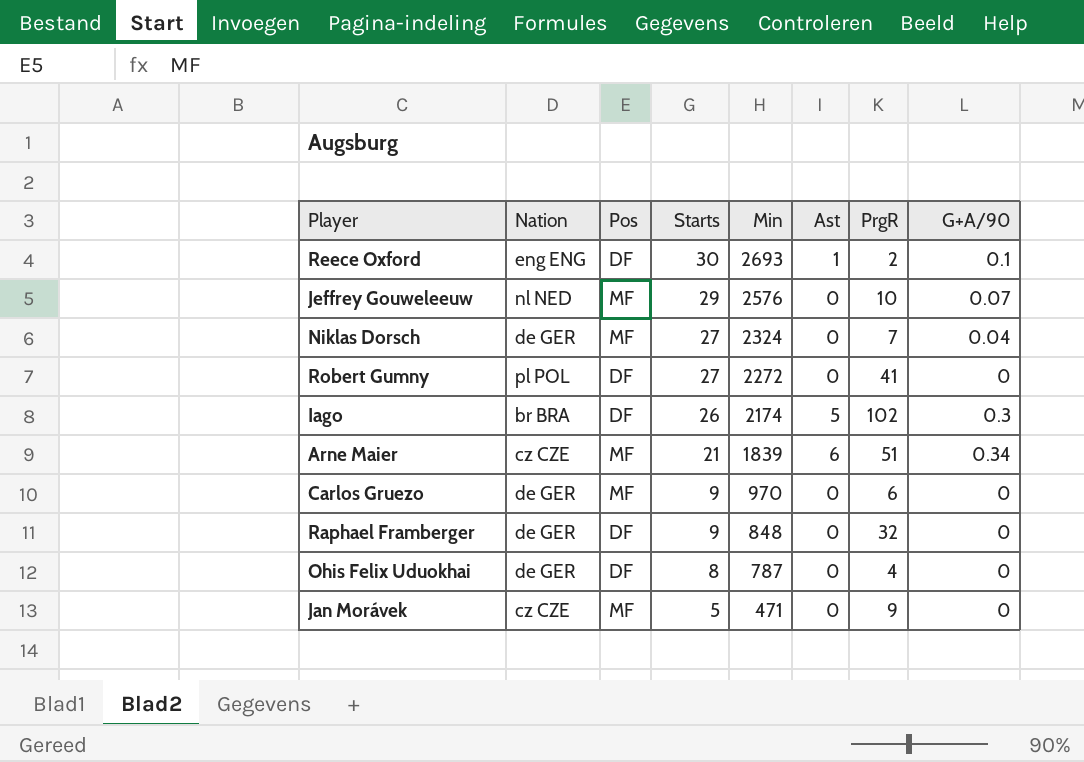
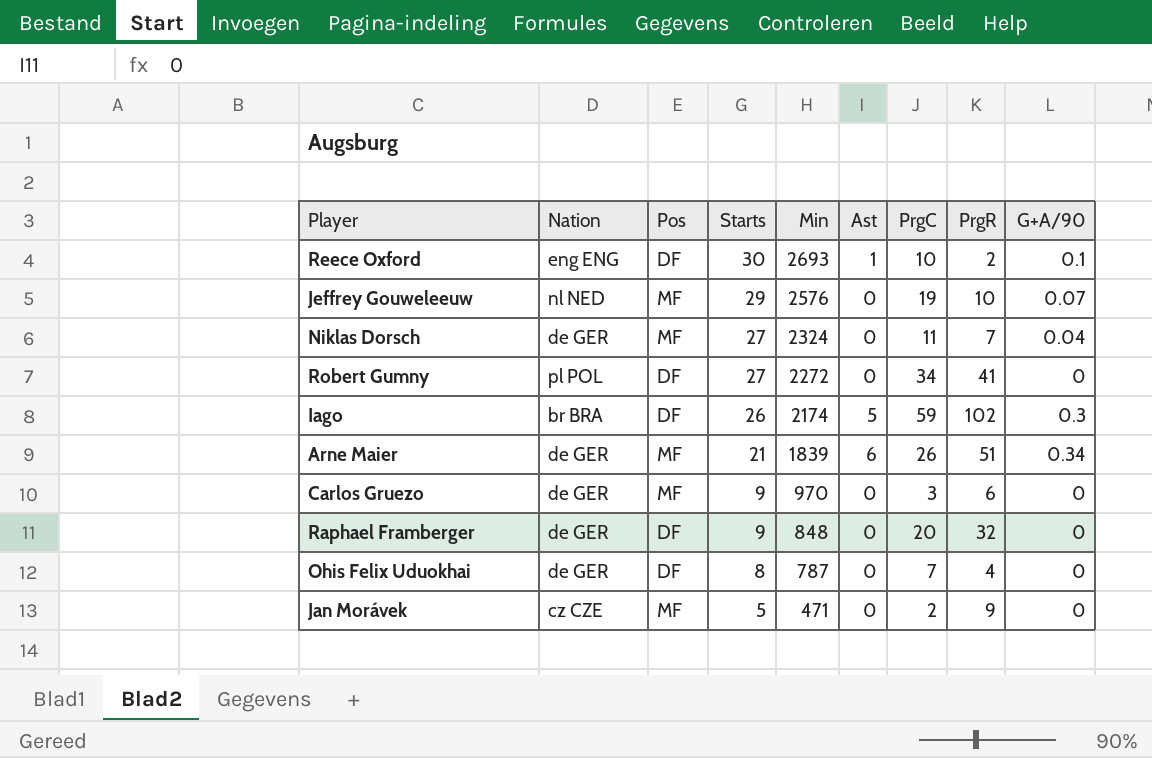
column PrgC | position: none -> 7
Arne Maier | Nation: cz CZE -> de GER

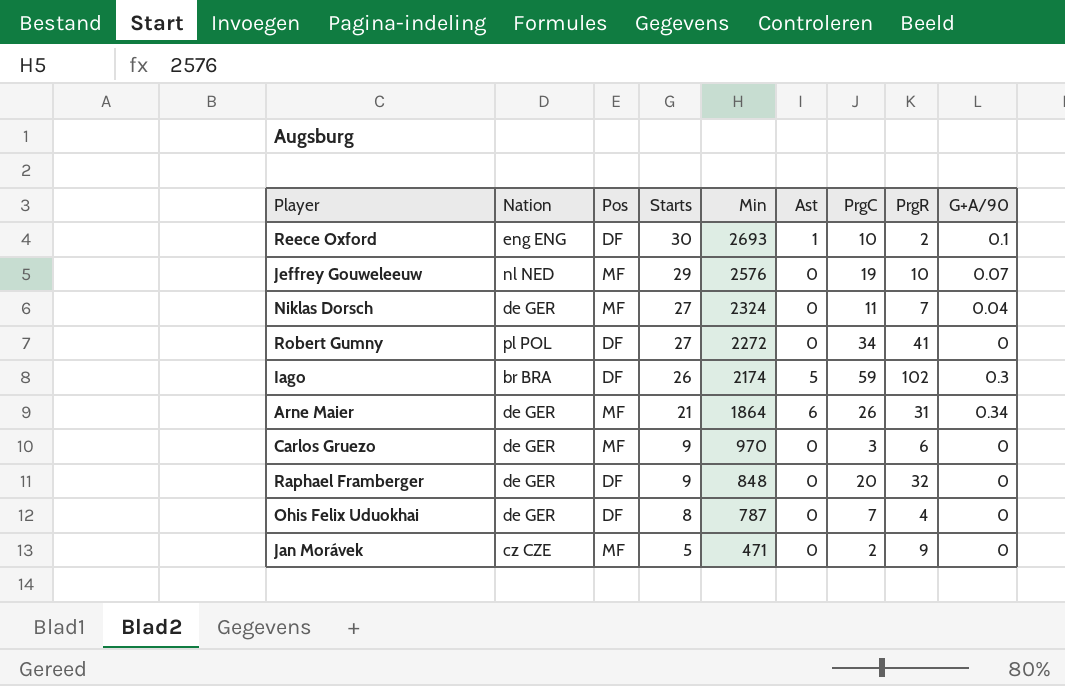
Arne Maier | Min: 1839 -> 1864
Arne Maier | PrgR: 51 -> 31

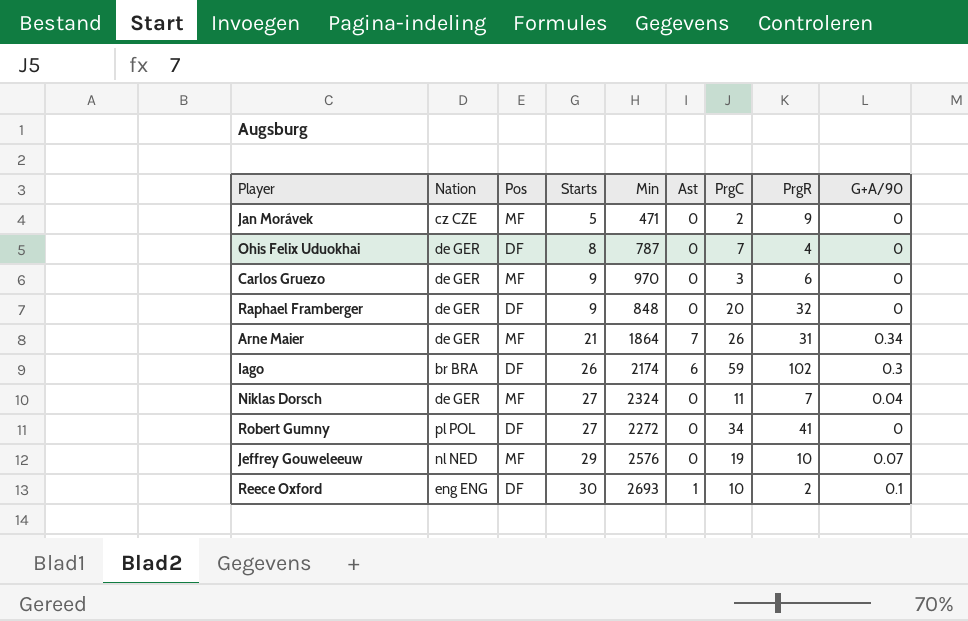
row order: Starts descending -> Starts ascending
Arne Maier | Ast: 6 -> 7
Iago | Ast: 5 -> 6

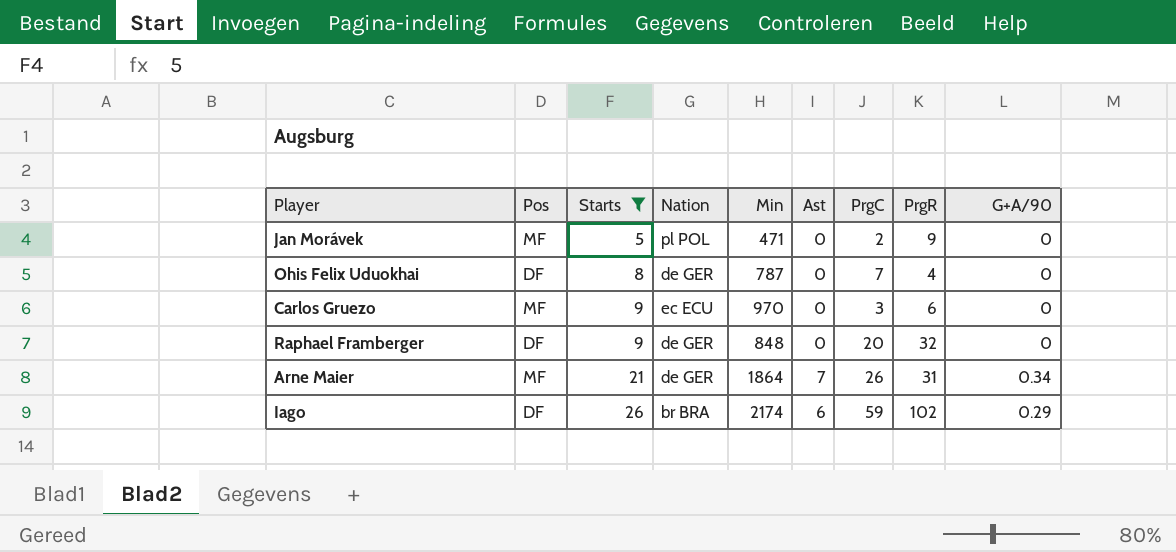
filter: none -> Starts <= 26
column Nation | position: 2 -> 4
Jan Morávek | Nation: cz CZE -> pl POL
Carlos Gruezo | Nation: de GER -> ec ECU
Iago | G+A/90: 0.3 -> 0.29

